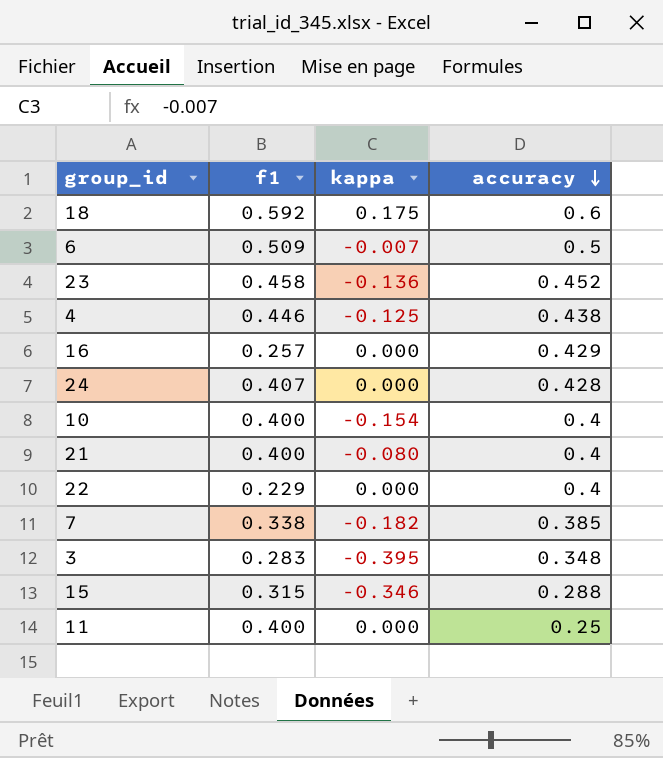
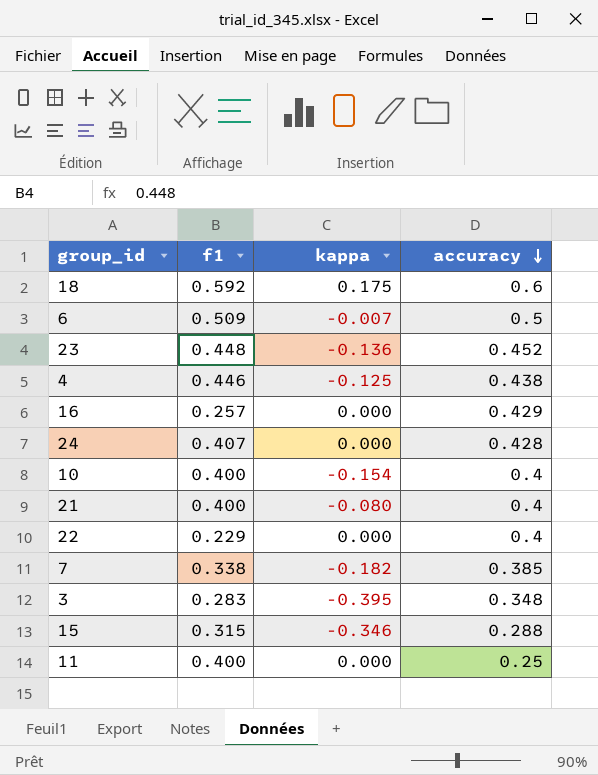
23 | f1: 0.458 -> 0.448

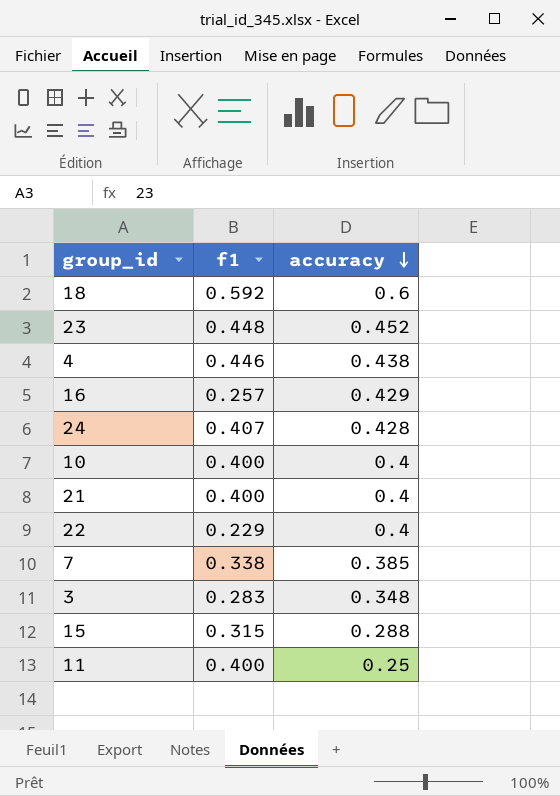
column kappa | position: 3 -> none
row 6: 0.509 | -0.007 | 0.5 -> none

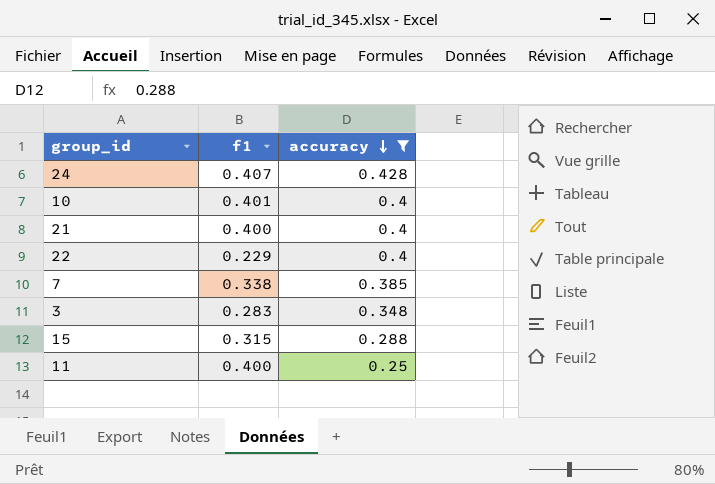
filter: none -> accuracy <= 0.428
10 | f1: 0.400 -> 0.401

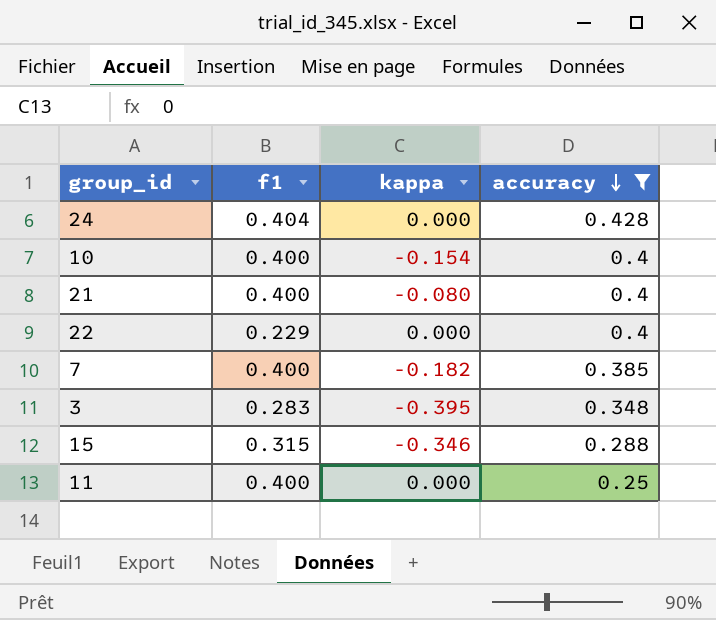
column kappa | position: none -> 3
24 | f1: 0.407 -> 0.404
10 | f1: 0.401 -> 0.400
7 | f1: 0.338 -> 0.400

